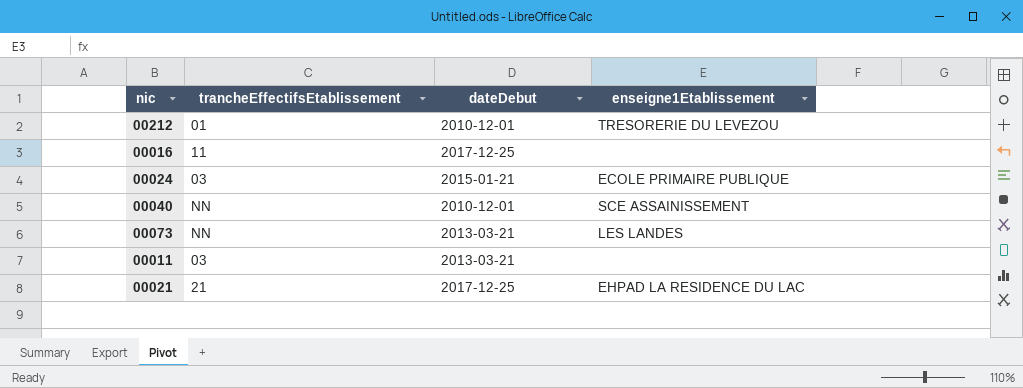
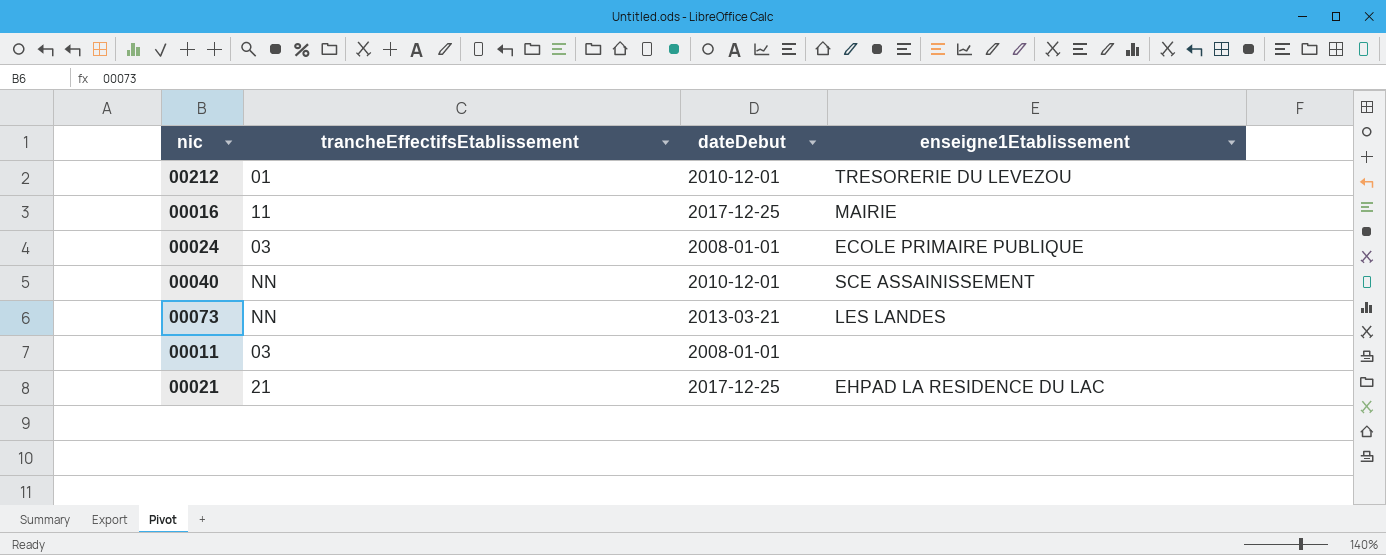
00016 | enseigne1Etablissement: none -> MAIRIE
00024 | dateDebut: 2015-01-21 -> 2008-01-01
00011 | dateDebut: 2013-03-21 -> 2008-01-01

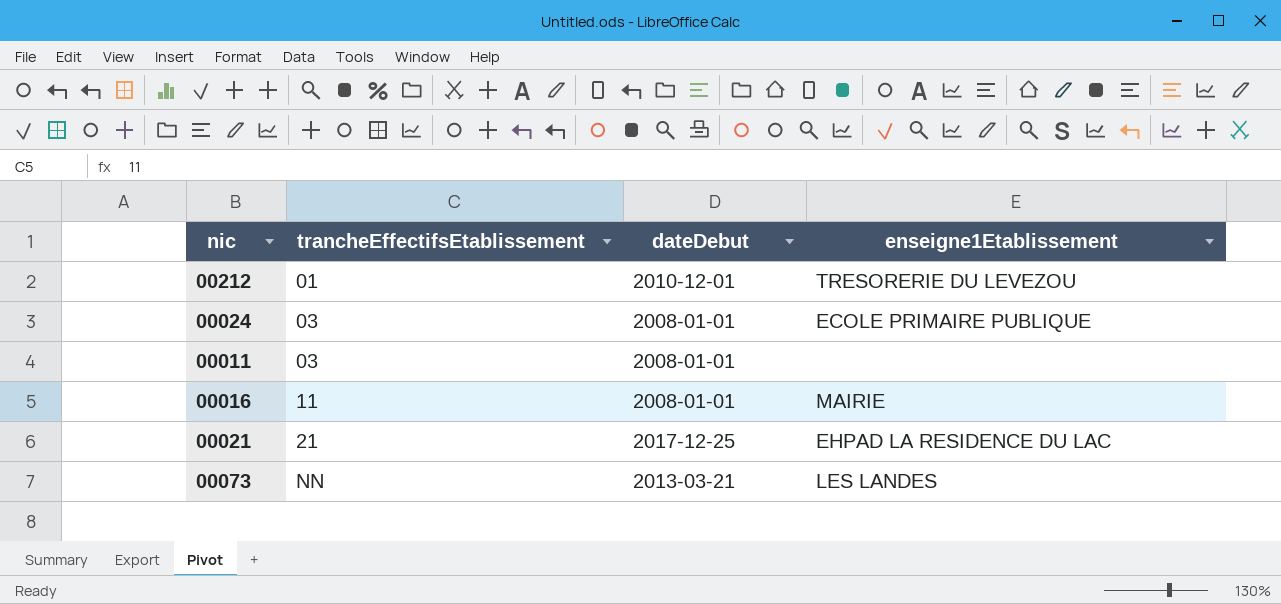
row order: none -> trancheEffectifsEtablissement ascending
row 00040: NN | 2010-12-01 | SCE ASSAINISSEMENT -> none
00016 | dateDebut: 2017-12-25 -> 2008-01-01

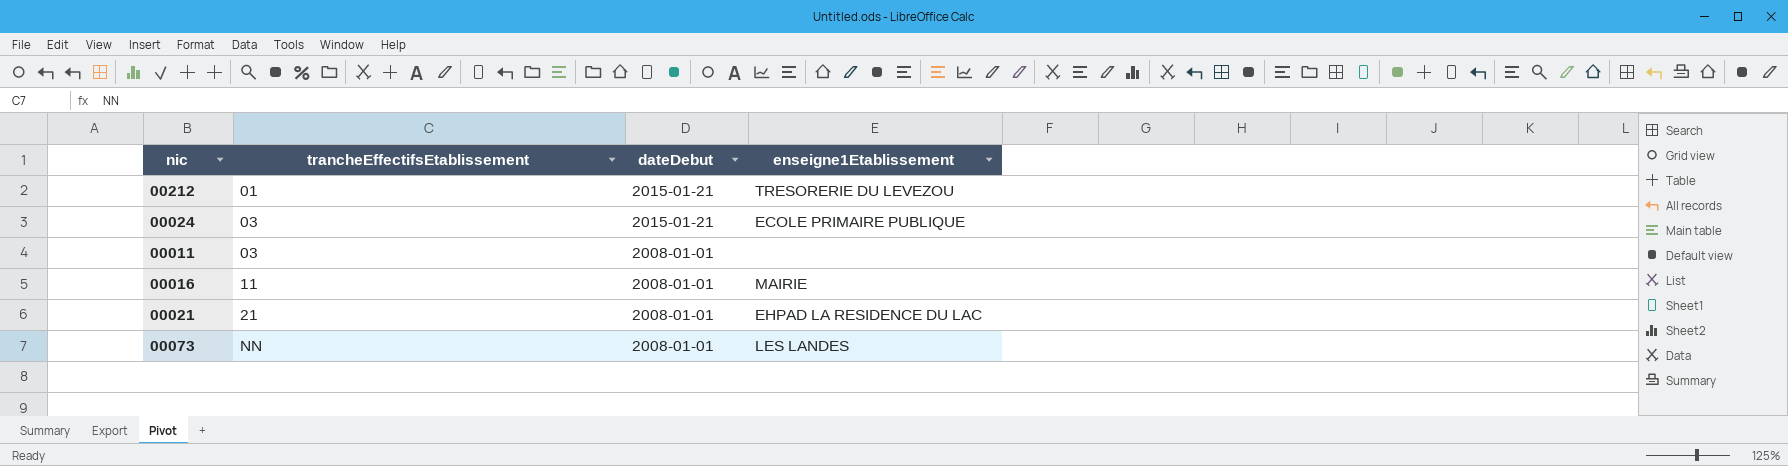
00212 | dateDebut: 2010-12-01 -> 2015-01-21
00024 | dateDebut: 2008-01-01 -> 2015-01-21
00021 | dateDebut: 2017-12-25 -> 2008-01-01
00073 | dateDebut: 2013-03-21 -> 2008-01-01

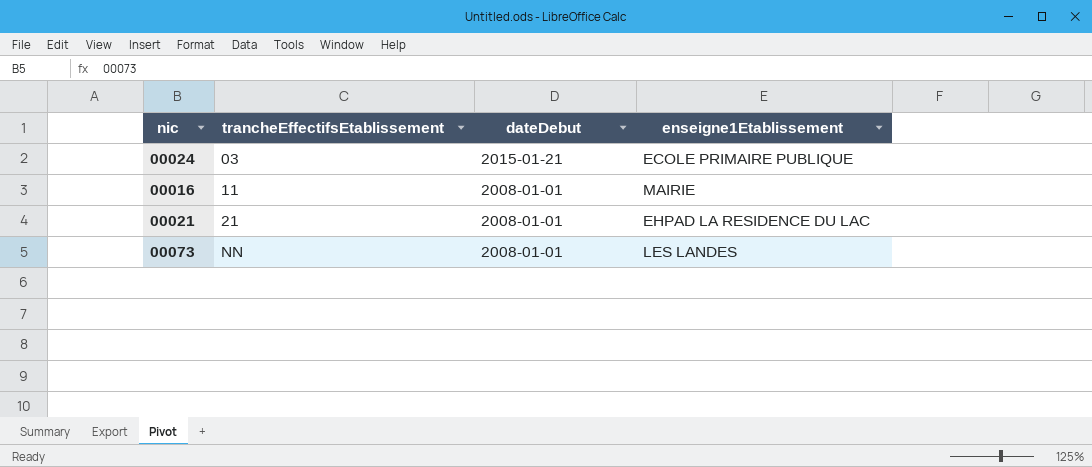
row 00212: 01 | 2015-01-21 | TRESORERIE DU LEVEZOU -> none
row 00011: 03 | 2008-01-01 | none -> none

